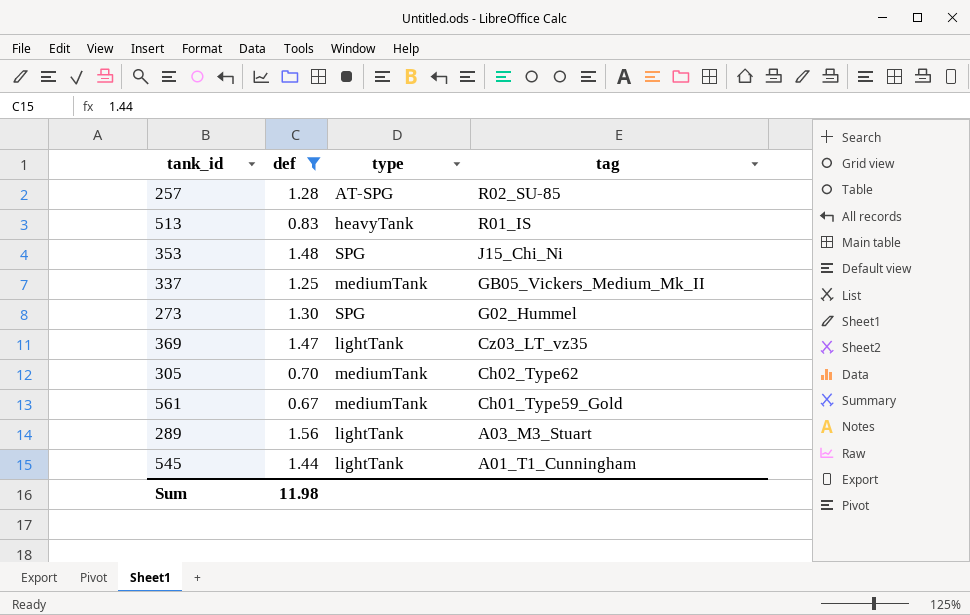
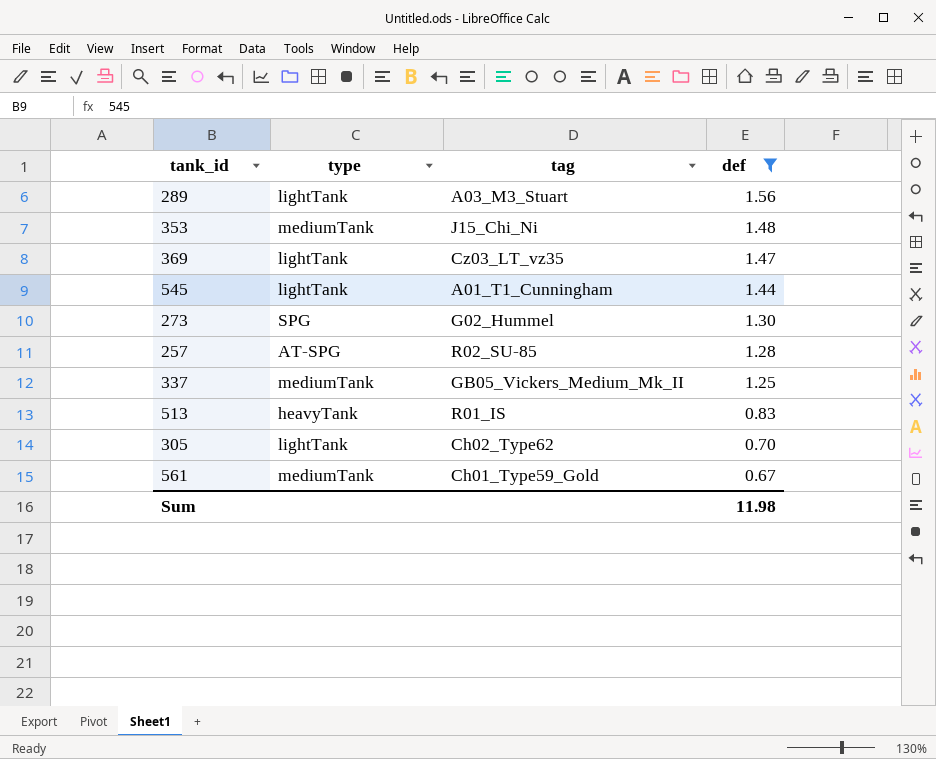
row order: tag descending -> def descending
column def | position: 2 -> 4
353 | type: SPG -> mediumTank
305 | type: mediumTank -> lightTank

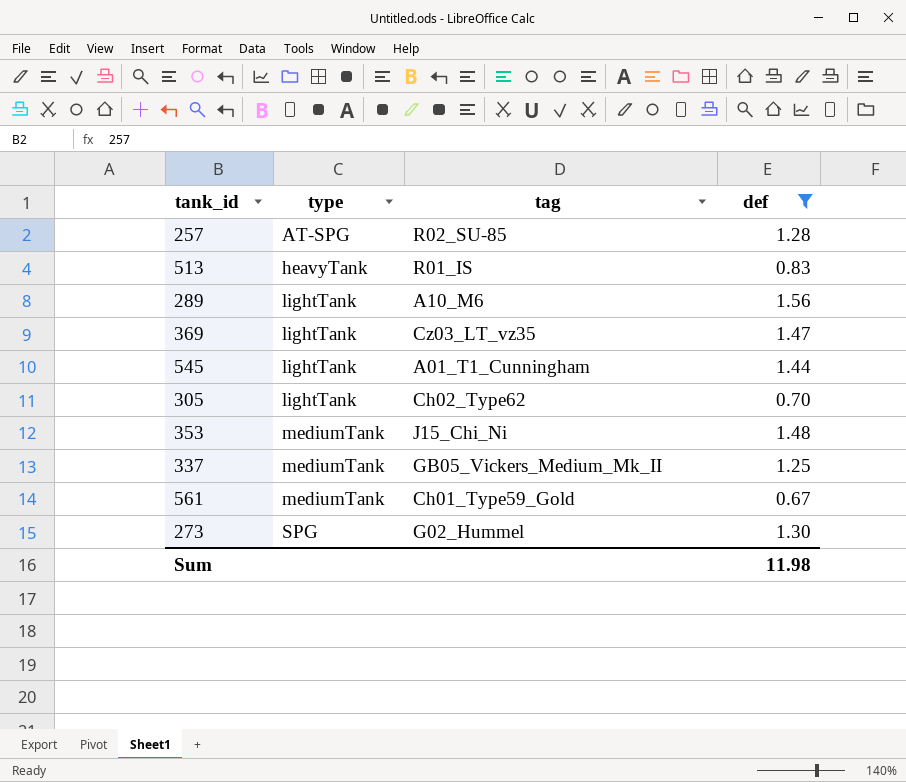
row order: def descending -> type ascending
289 | tag: A03_M3_Stuart -> A10_M6

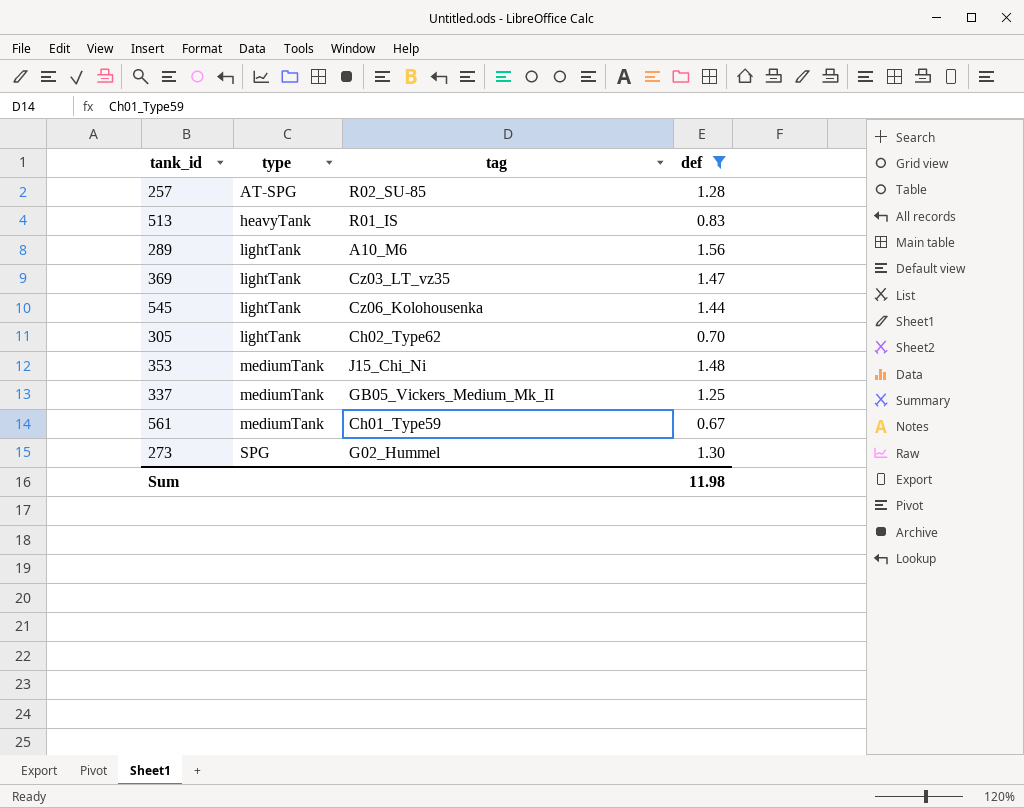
545 | tag: A01_T1_Cunningham -> Cz06_Kolohousenka
561 | tag: Ch01_Type59_Gold -> Ch01_Type59

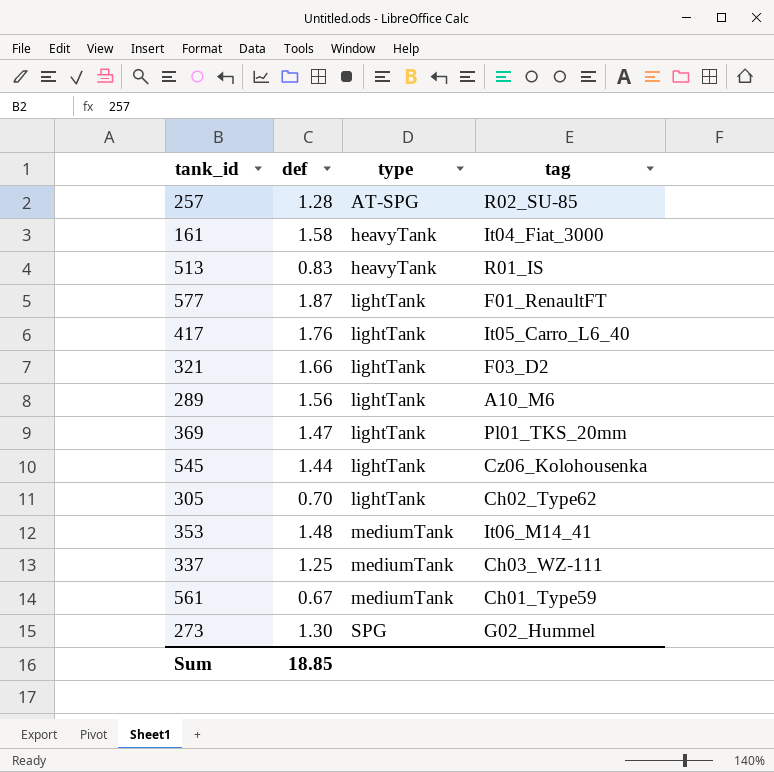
filter: def <= 1.56 -> none
column def | position: 4 -> 2
369 | tag: Cz03_LT_vz35 -> Pl01_TKS_20mm
353 | tag: J15_Chi_Ni -> It06_M14_41
337 | tag: GB05_Vickers_Medium_Mk_II -> Ch03_WZ-111
Sum | def: 11.98 -> 18.85

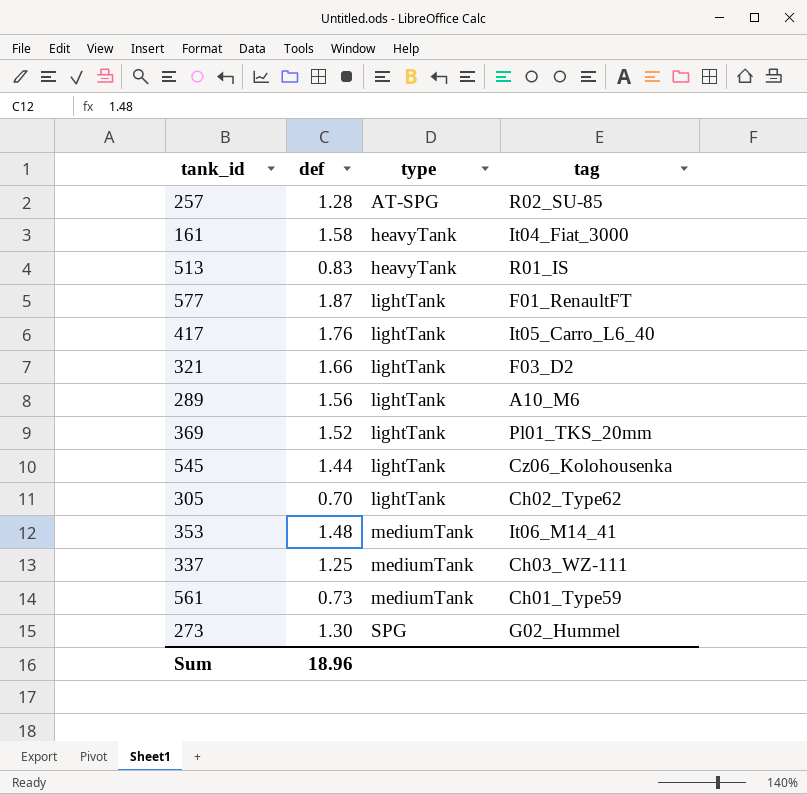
369 | def: 1.47 -> 1.52
561 | def: 0.67 -> 0.73
Sum | def: 18.85 -> 18.96

